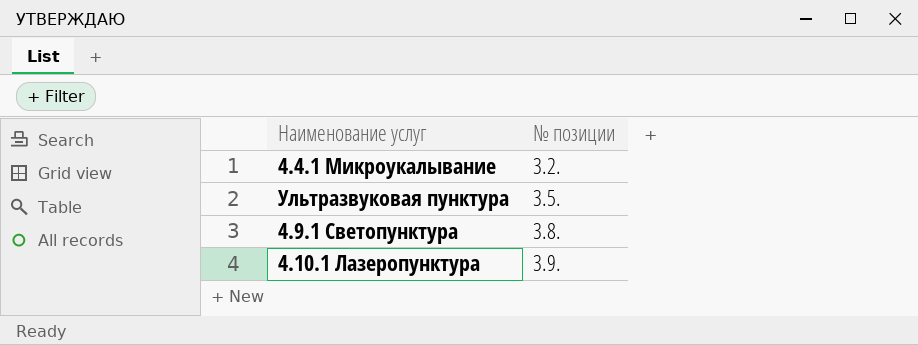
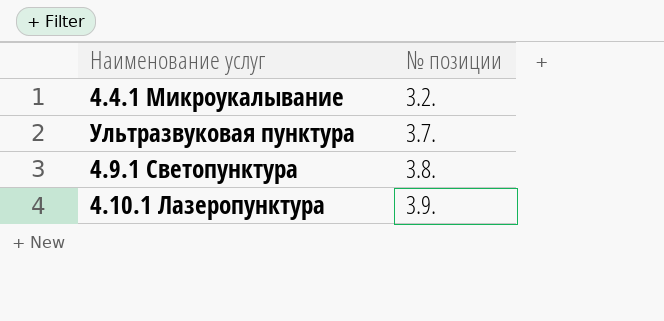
Ультразвуковая пунктура | № позиции: 3.5. -> 3.7.

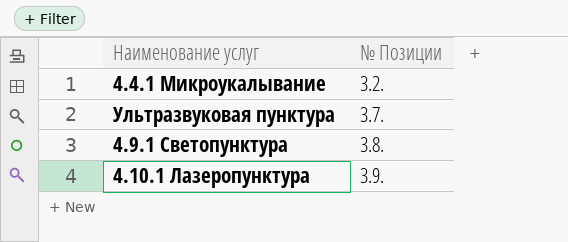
column name: № позиции -> № Позиции

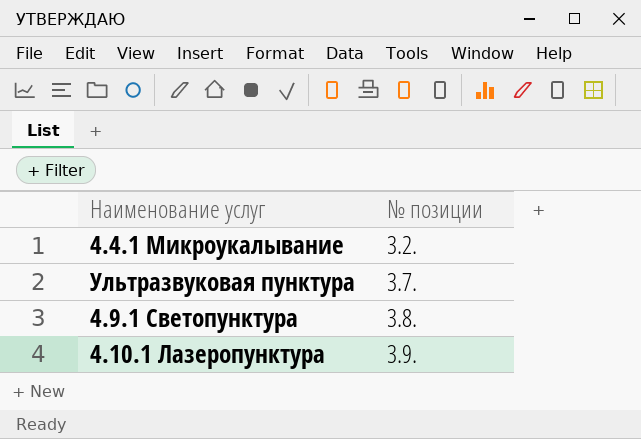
column name: № Позиции -> № позиции

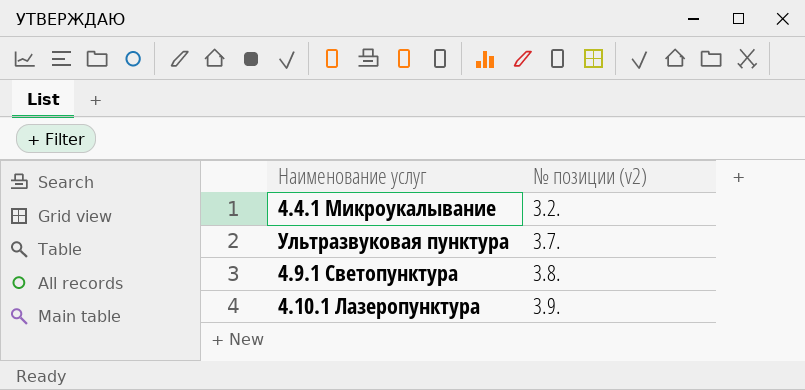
column name: № позиции -> № позиции (v2)

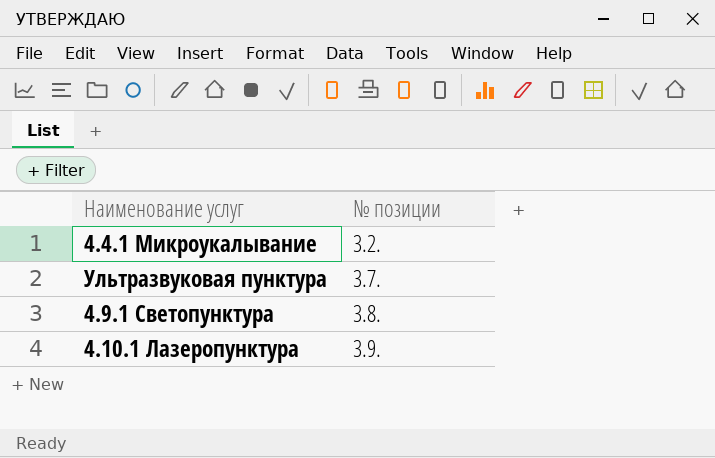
column name: № позиции (v2) -> № позиции

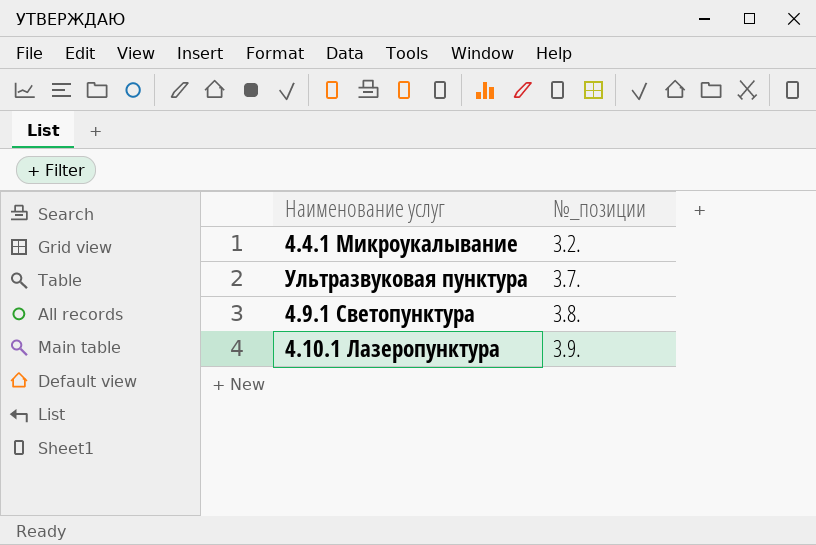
column name: № позиции -> №_позиции

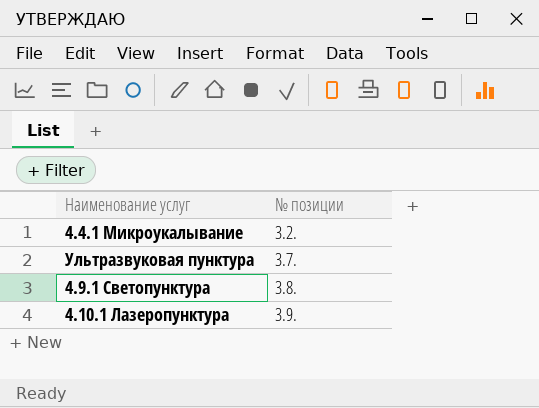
column name: №_позиции -> № позиции

